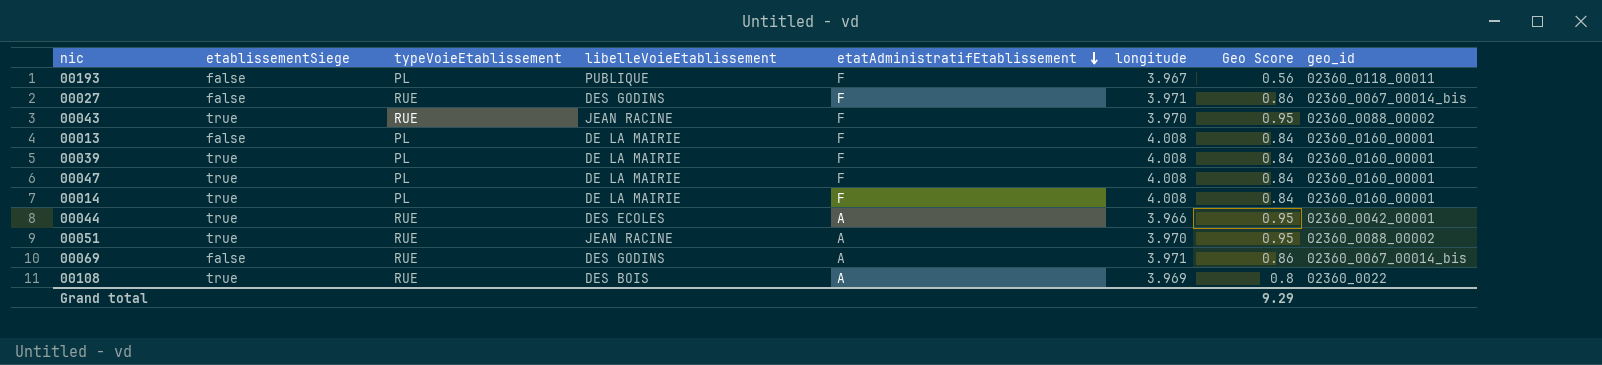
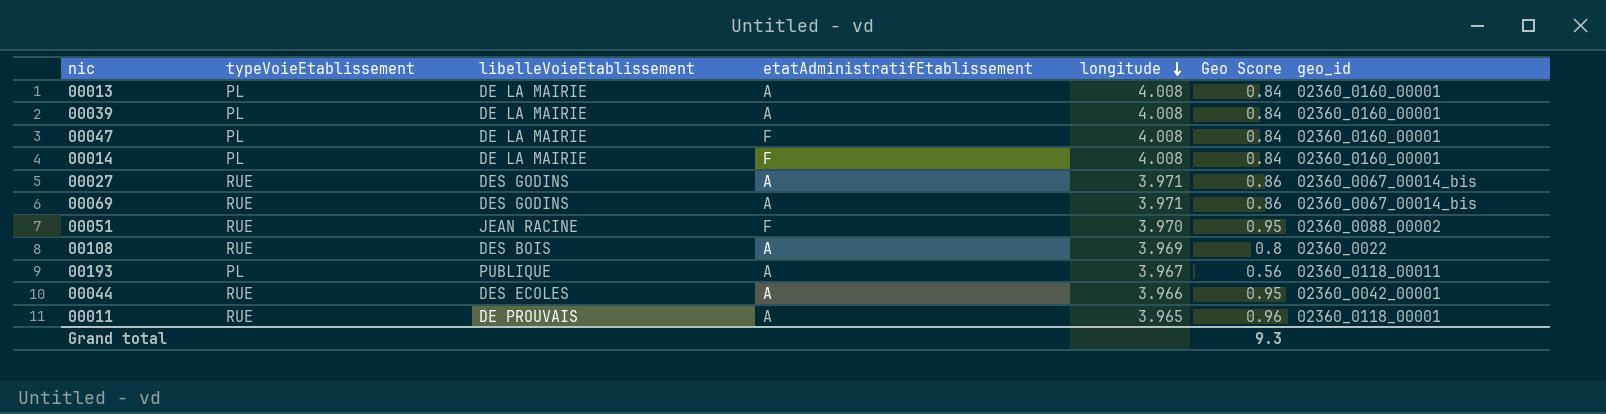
row order: etatAdministratifEtablissement descending -> longitude descending
column etablissementSiege | position: 2 -> none
row 00043: true | RUE | JEAN RACINE | F | 3.970 | 0.95 | 02360_0088_00002 -> none
00013 | etatAdministratifEtablissement: F -> A
00039 | etatAdministratifEtablissement: F -> A
00027 | etatAdministratifEtablissement: F -> A
00051 | etatAdministratifEtablissement: A -> F
00193 | etatAdministratifEtablissement: F -> A
row 00011: none -> RUE | DE PROUVAIS | A | 3.965 | 0.96 | 02360_0118_00001
Grand total | Geo Score: 9.29 -> 9.3

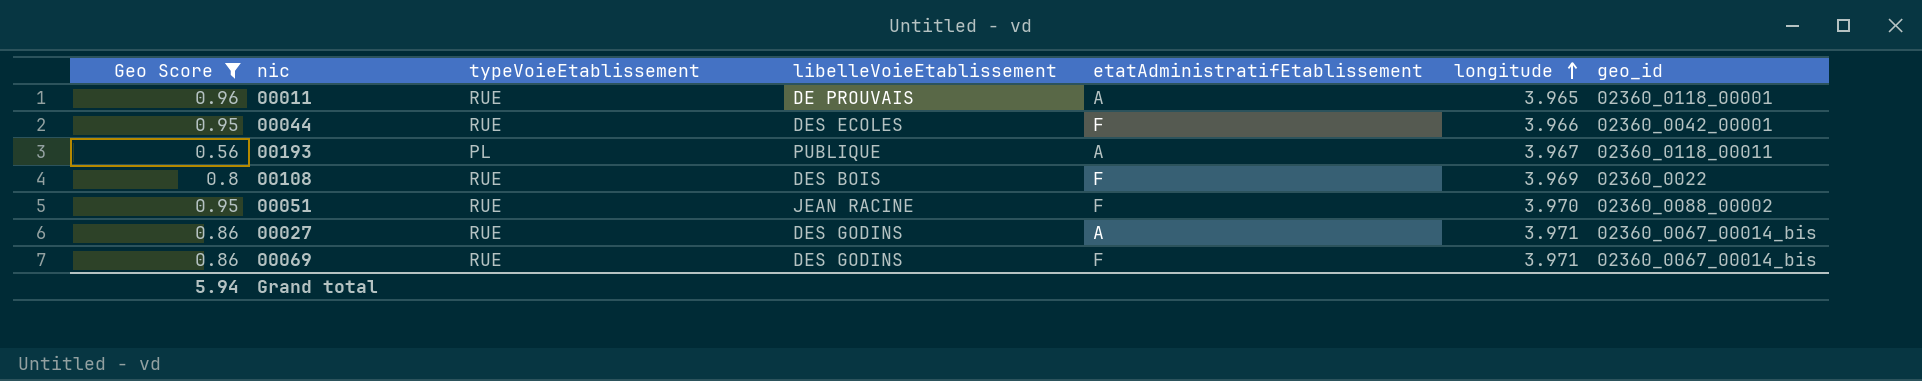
filter: none -> Geo Score != 0.84
row order: longitude descending -> longitude ascending
column Geo Score | position: 6 -> 1
00044 | etatAdministratifEtablissement: A -> F
00108 | etatAdministratifEtablissement: A -> F
00069 | etatAdministratifEtablissement: A -> F
Grand total | Geo Score: 9.3 -> 5.94

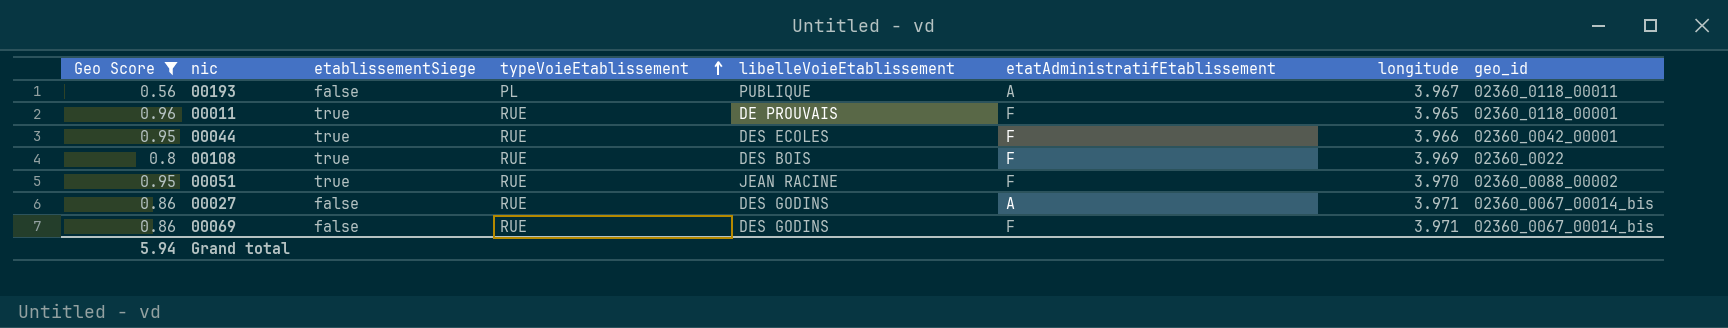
row order: longitude ascending -> typeVoieEtablissement ascending
column etablissementSiege | position: none -> 3
00011 | etatAdministratifEtablissement: A -> F

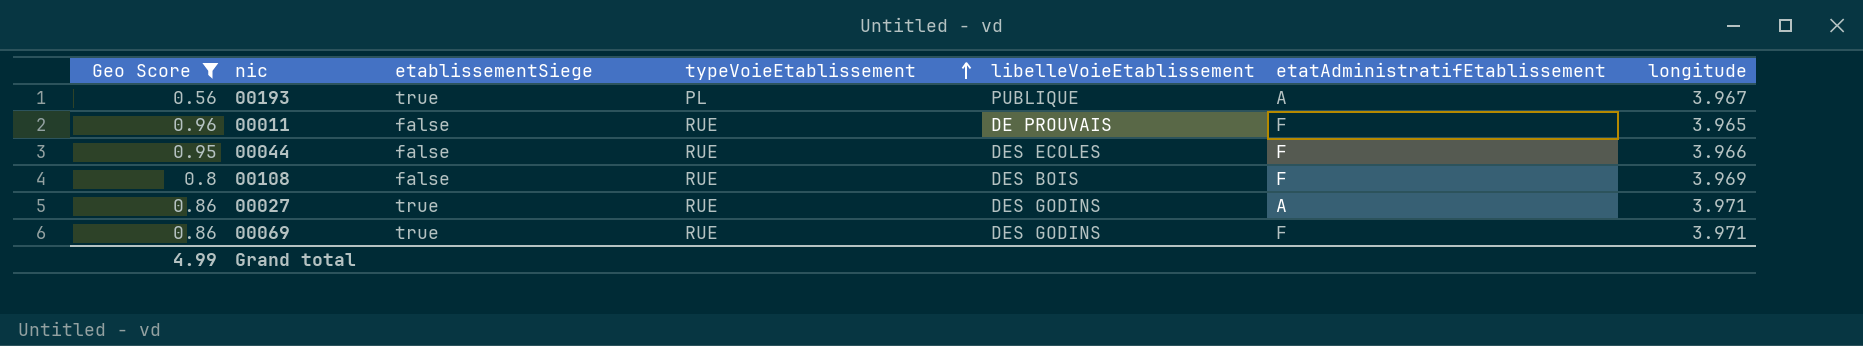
column geo_id | position: 8 -> none
row 00051: 0.95 | true | RUE | JEAN RACINE | F | 3.970 | 02360_0088_00002 -> none
00193 | etablissementSiege: false -> true
00011 | etablissementSiege: true -> false
00044 | etablissementSiege: true -> false
00108 | etablissementSiege: true -> false
00027 | etablissementSiege: false -> true
00069 | etablissementSiege: false -> true
Grand total | Geo Score: 5.94 -> 4.99

